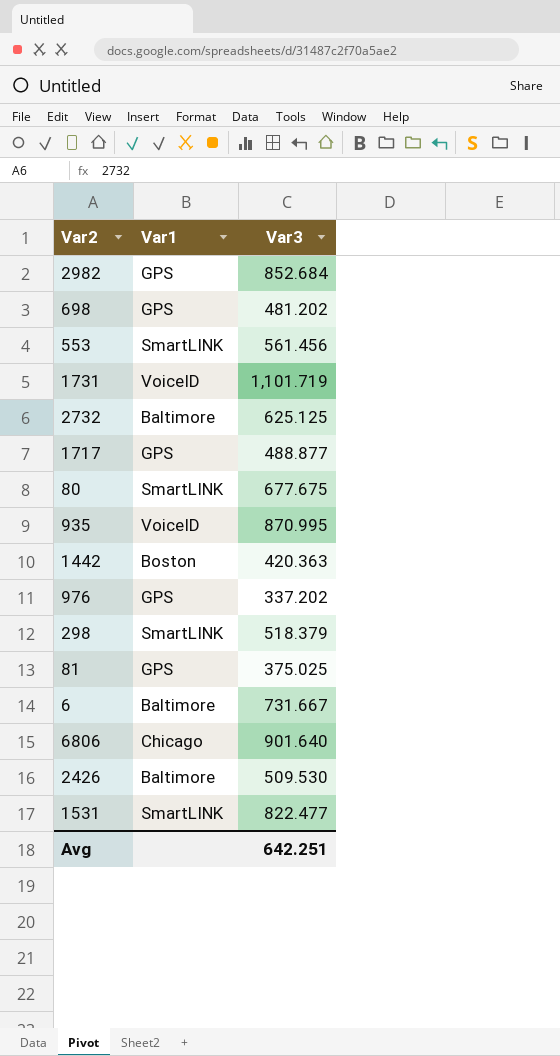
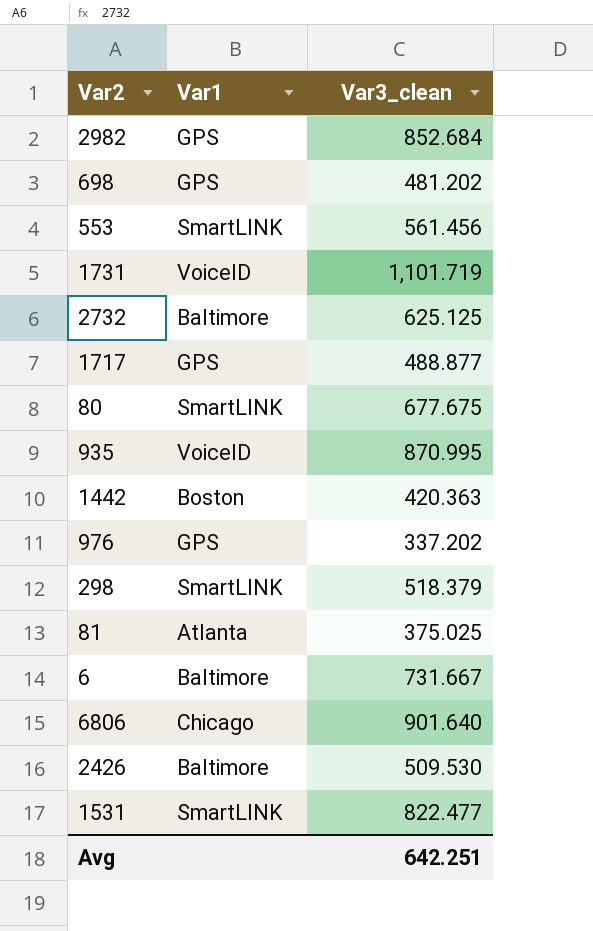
column name: Var3 -> Var3_clean
81 | Var1: GPS -> Atlanta

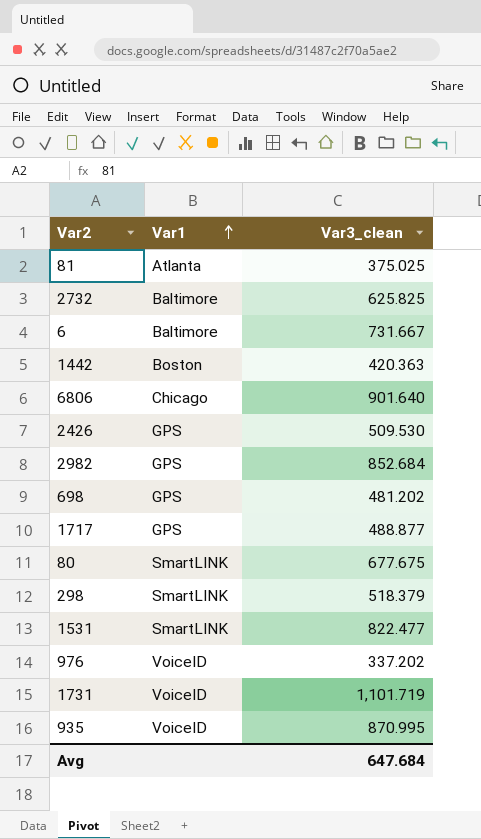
row order: none -> Var1 ascending
row 553: SmartLINK | 561.456 -> none
2732 | Var3_clean: 625.125 -> 625.825
2426 | Var1: Baltimore -> GPS
976 | Var1: GPS -> VoiceID
Avg | Var3_clean: 642.251 -> 647.684

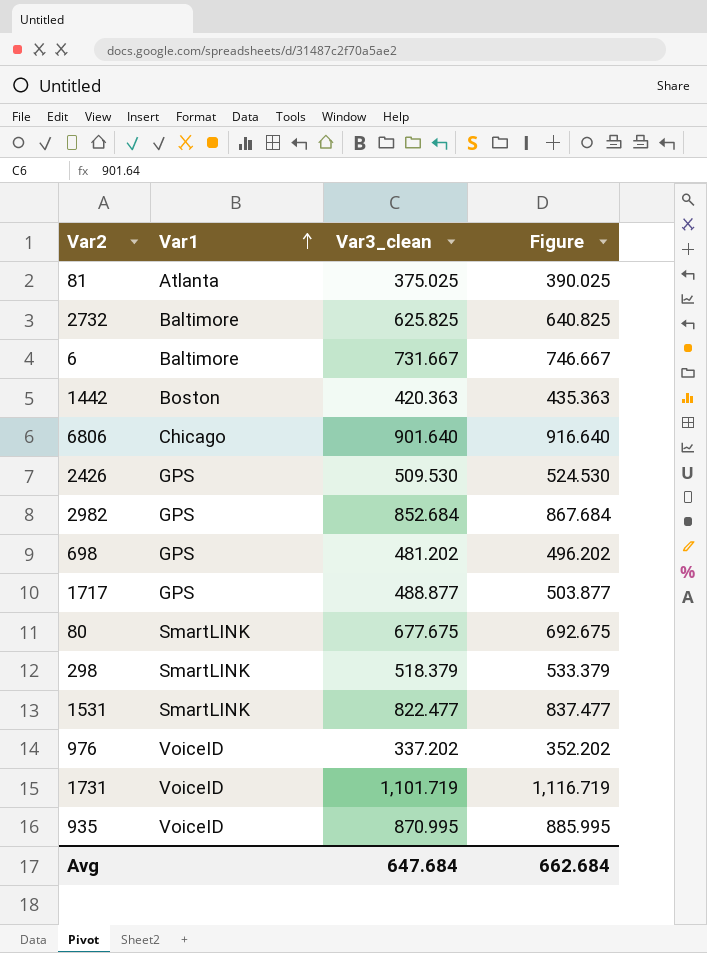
column Figure | formula: none -> [Var3_clean] + 15

